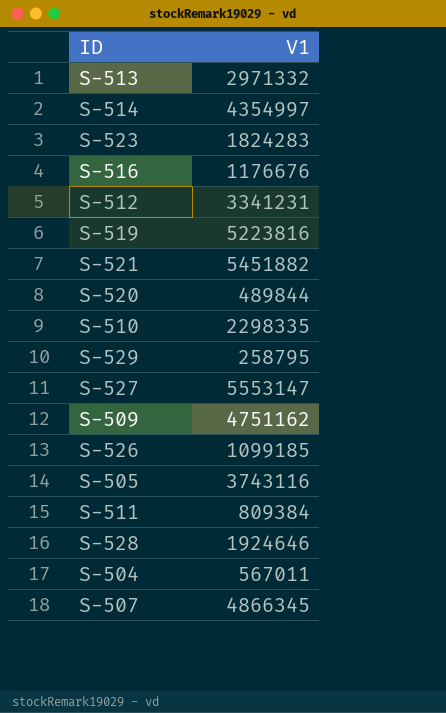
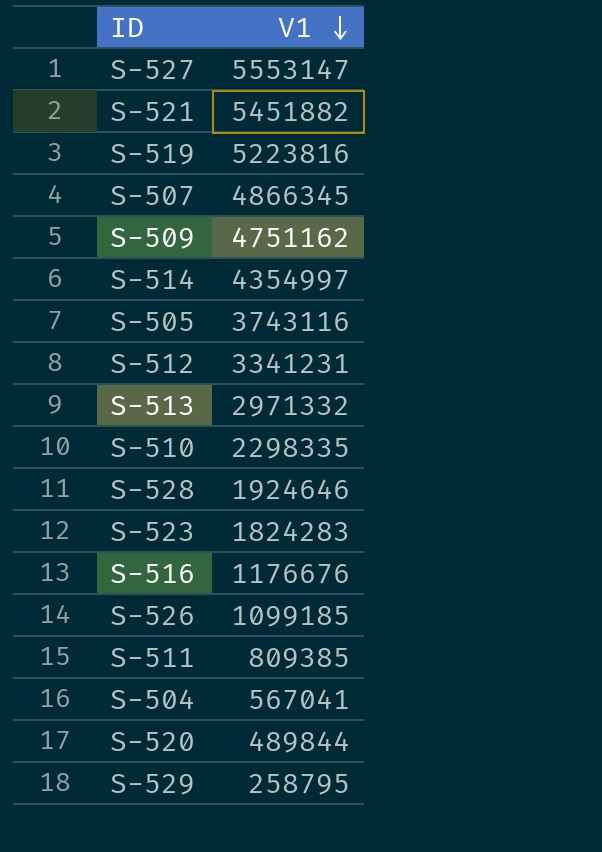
row order: none -> V1 descending
S-511 | V1: 809384 -> 809385
S-504 | V1: 567011 -> 567041

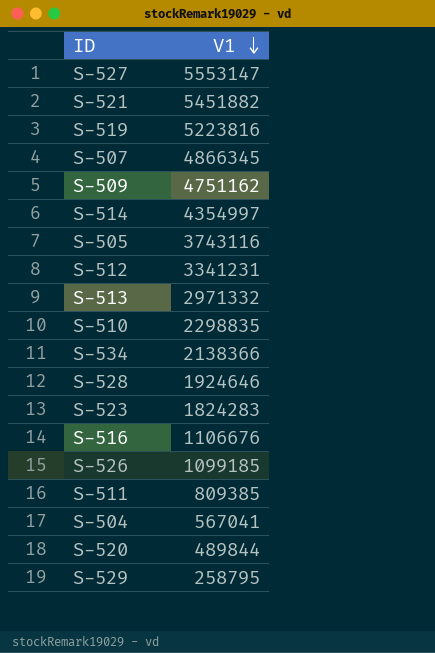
S-510 | V1: 2298335 -> 2298835
row S-534: none -> 2138366
S-516 | V1: 1176676 -> 1106676

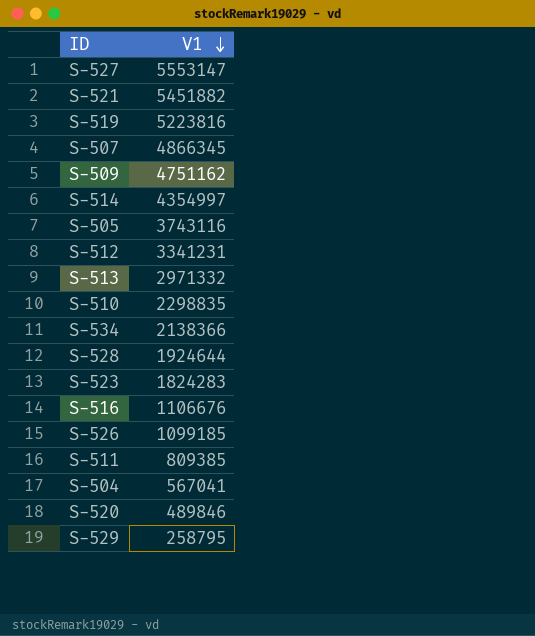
S-528 | V1: 1924646 -> 1924644
S-520 | V1: 489844 -> 489846

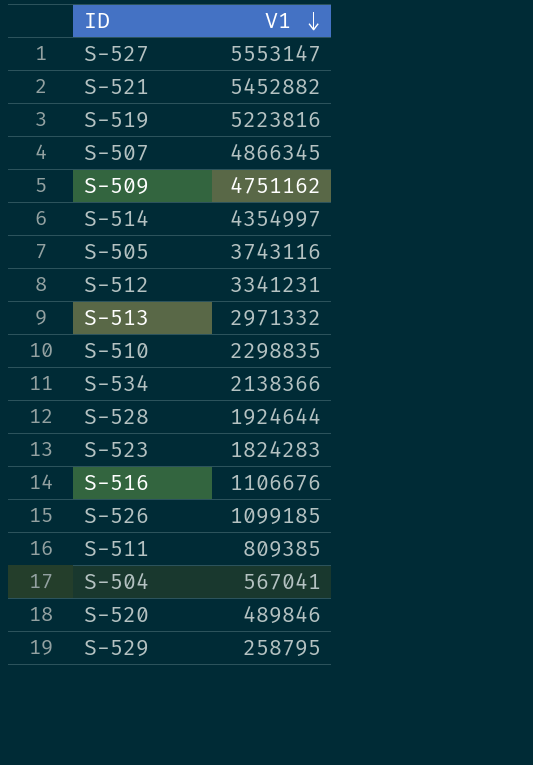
S-521 | V1: 5451882 -> 5452882

